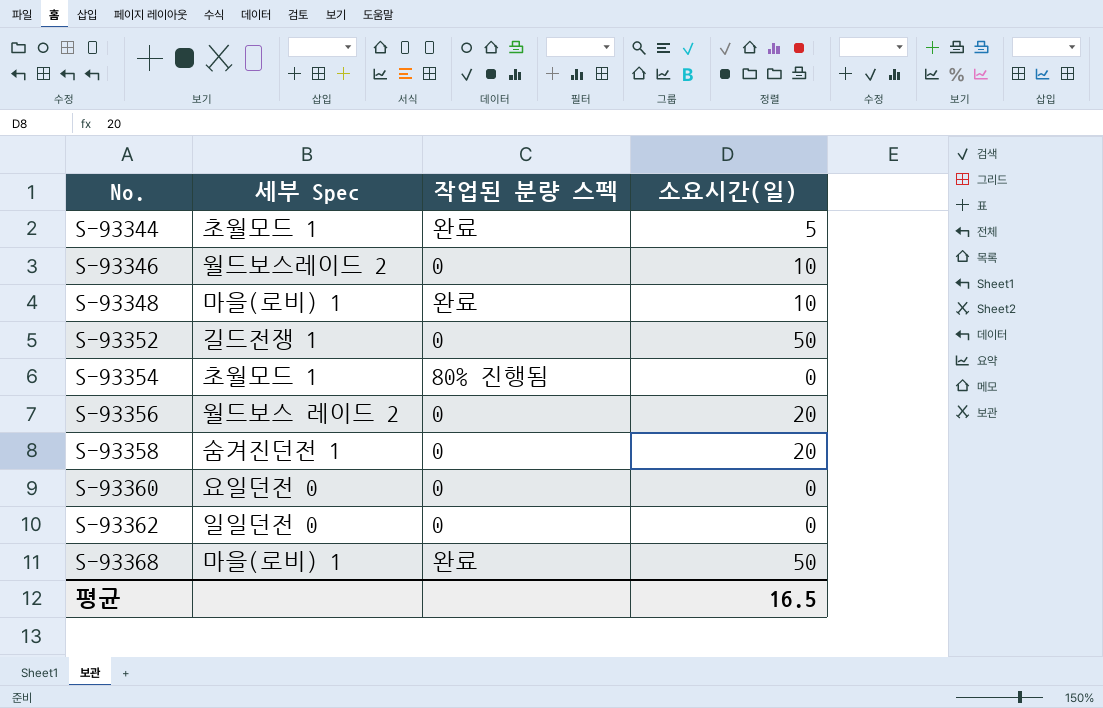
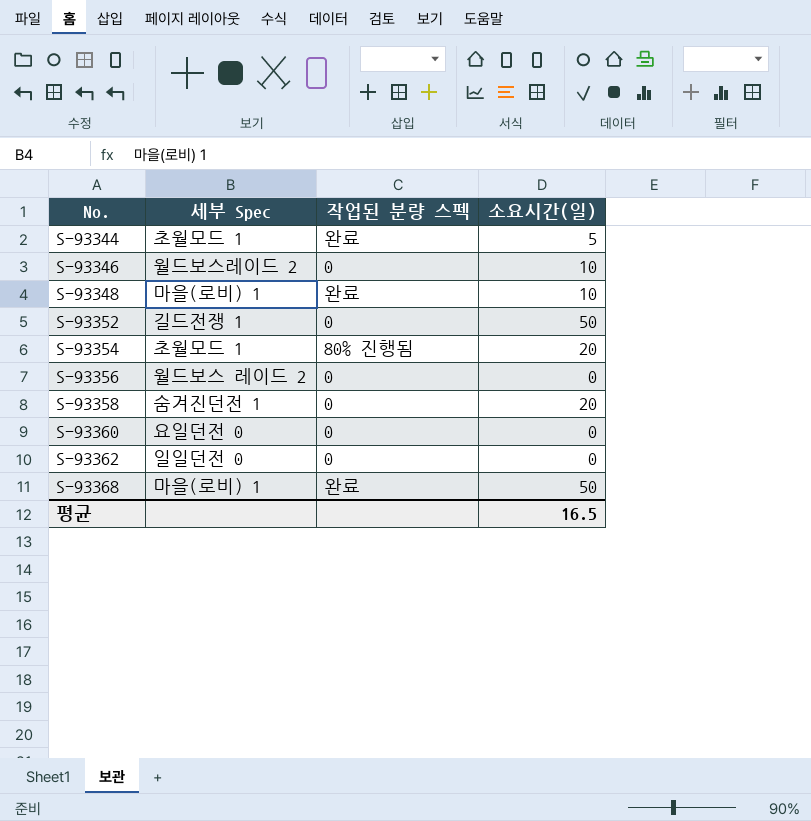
S-93354 | 소요시간(일): 0 -> 20
S-93356 | 소요시간(일): 20 -> 0

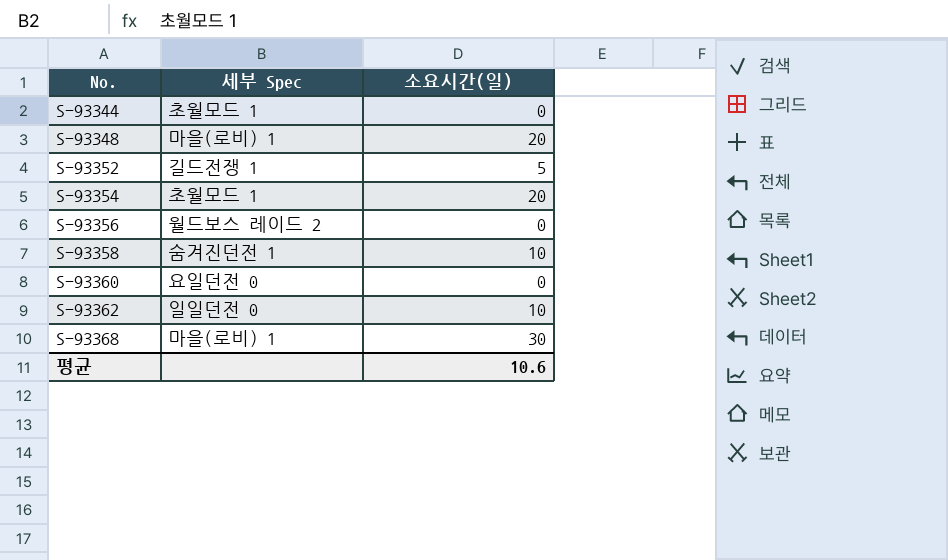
column 작업된 분량 스펙 | position: 3 -> none
row S-93346: 월드보스레이드 2 | 0 | 10 -> none
S-93344 | 소요시간(일): 5 -> 0
S-93348 | 소요시간(일): 10 -> 20
S-93352 | 소요시간(일): 50 -> 5
S-93358 | 소요시간(일): 20 -> 10
S-93362 | 소요시간(일): 0 -> 10
S-93368 | 소요시간(일): 50 -> 30
평균 | 소요시간(일): 16.5 -> 10.6

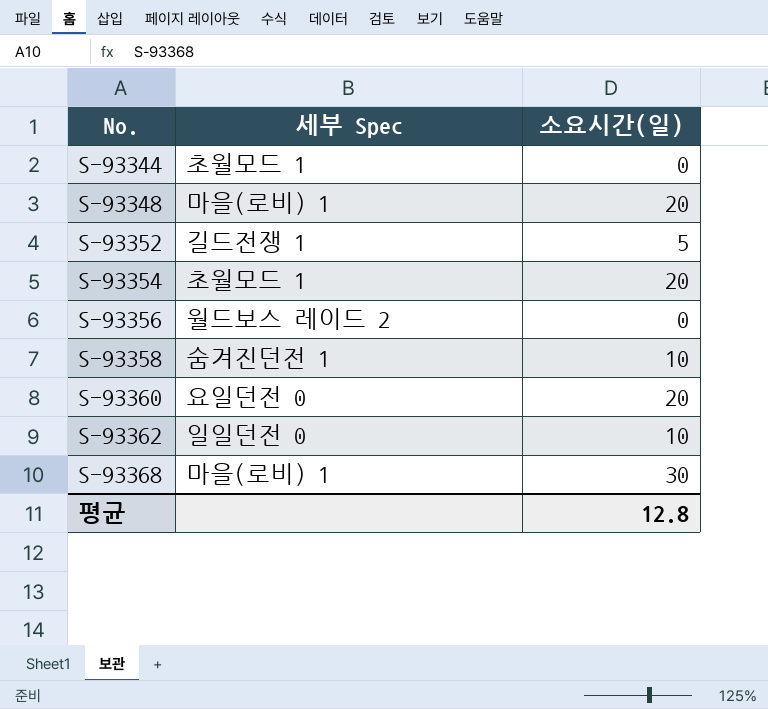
S-93360 | 소요시간(일): 0 -> 20
평균 | 소요시간(일): 10.6 -> 12.8

